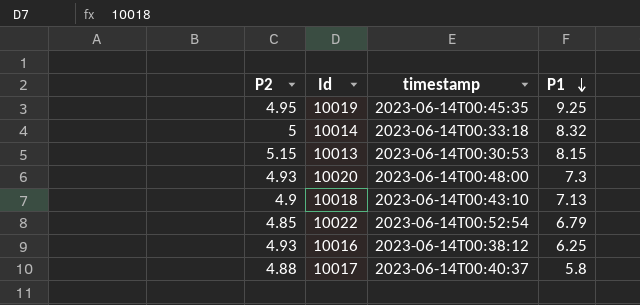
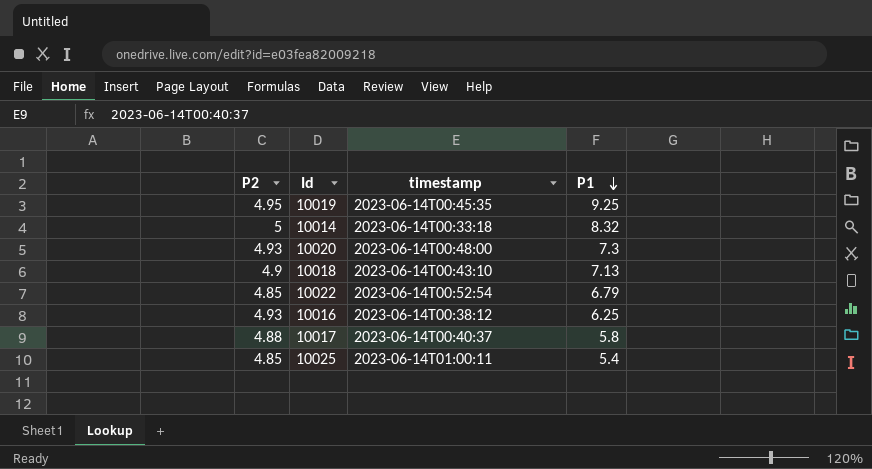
row 10013: 5.15 | 2023-06-14T00:30:53 | 8.15 -> none
row 10025: none -> 4.85 | 2023-06-14T01:00:11 | 5.4

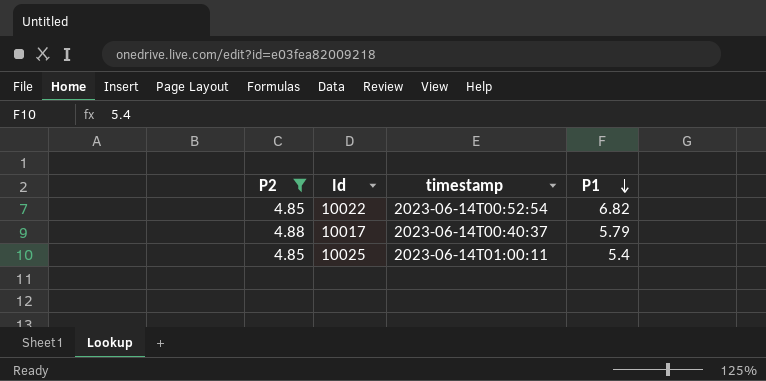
filter: none -> P2 <= 4.88
10022 | P1: 6.79 -> 6.82
10017 | P1: 5.8 -> 5.79

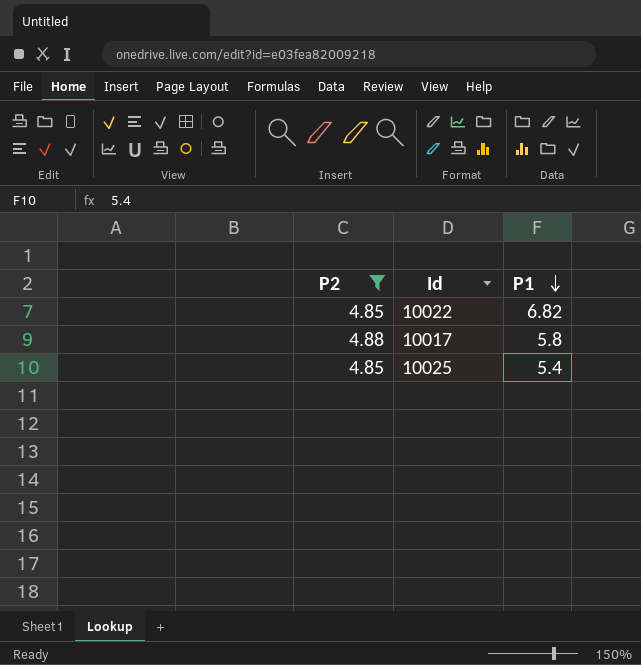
column timestamp | position: 3 -> none
10017 | P1: 5.79 -> 5.8

